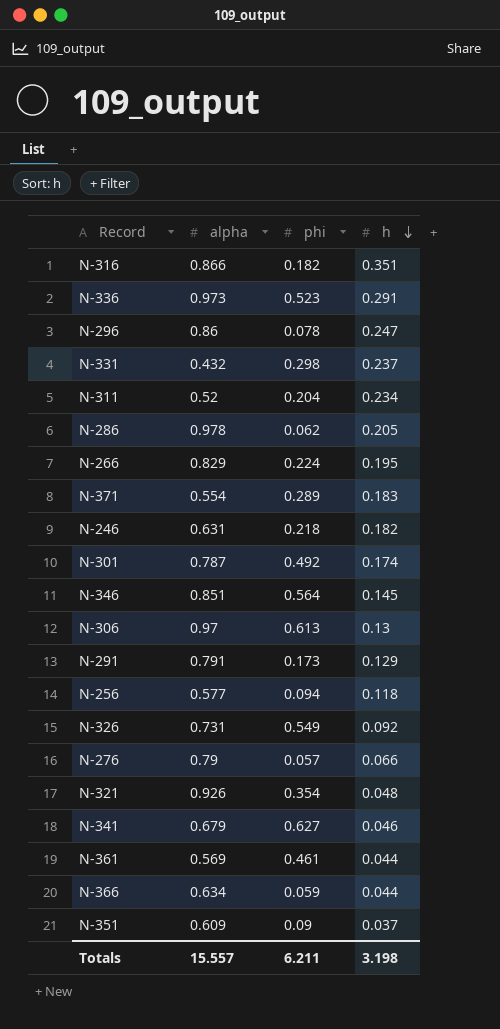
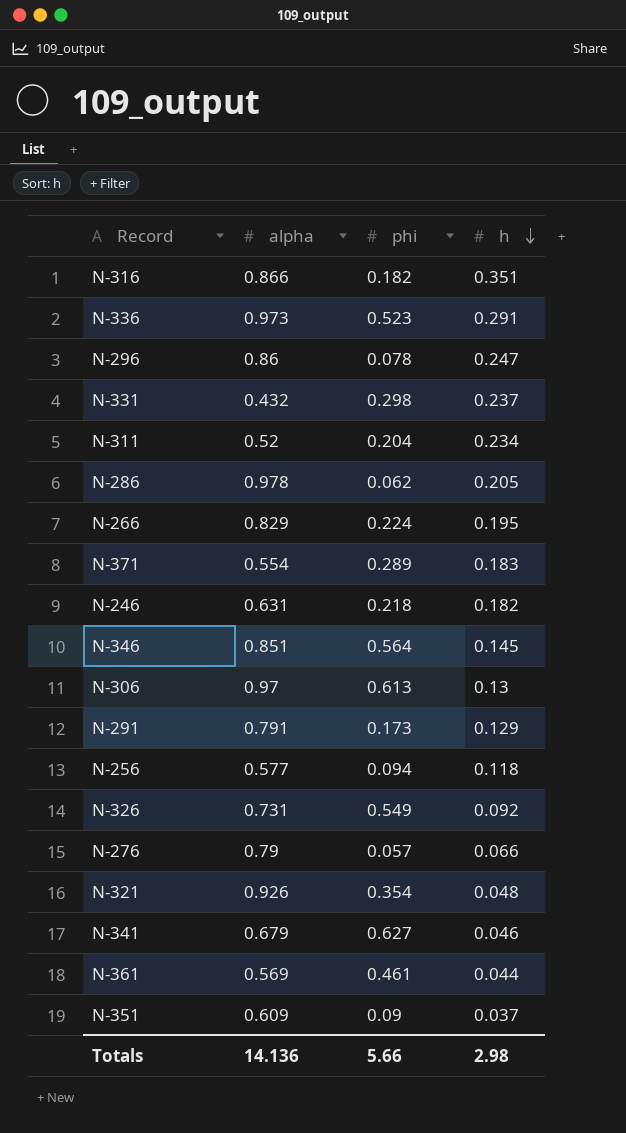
row N-301: 0.787 | 0.492 | 0.174 -> none
row N-366: 0.634 | 0.059 | 0.044 -> none
Totals | alpha: 15.557 -> 14.136
Totals | phi: 6.211 -> 5.66
Totals | h: 3.198 -> 2.98

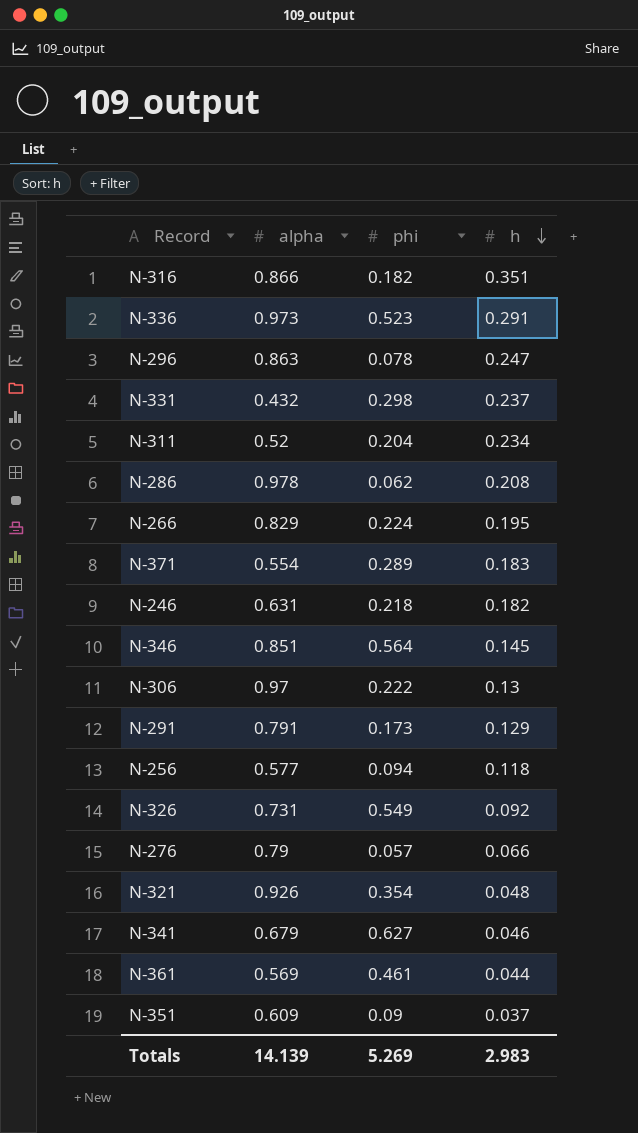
N-296 | alpha: 0.86 -> 0.863
N-286 | h: 0.205 -> 0.208
N-306 | phi: 0.613 -> 0.222
Totals | alpha: 14.136 -> 14.139
Totals | phi: 5.66 -> 5.269
Totals | h: 2.98 -> 2.983

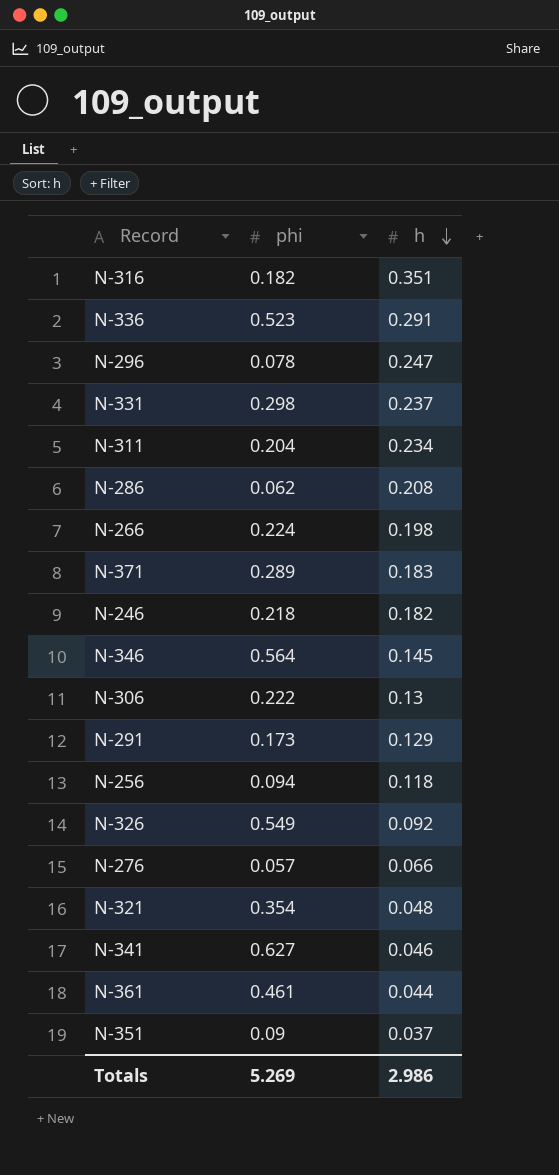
column alpha | position: 2 -> none
N-266 | h: 0.195 -> 0.198
Totals | h: 2.983 -> 2.986

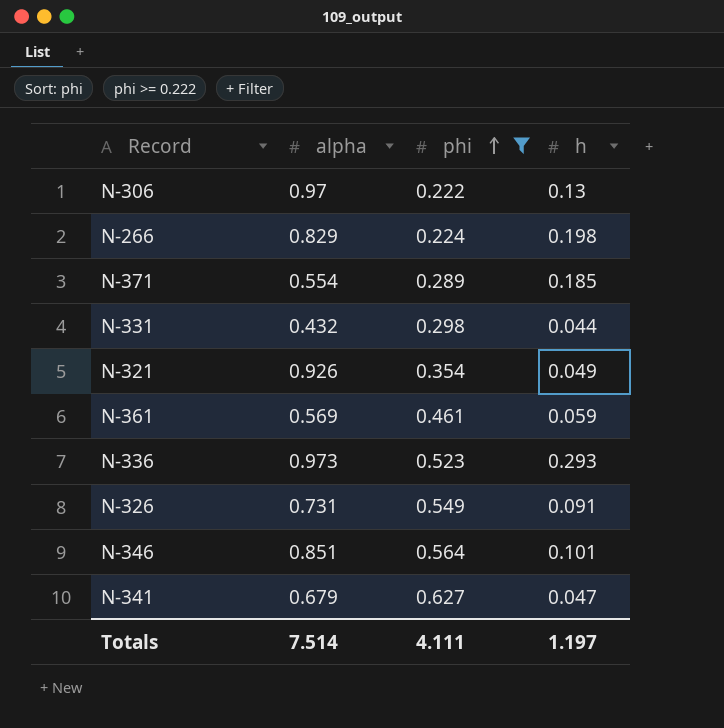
filter: none -> phi >= 0.222
row order: h descending -> phi ascending
column alpha | position: none -> 2
N-371 | h: 0.183 -> 0.185
N-331 | h: 0.237 -> 0.044
N-321 | h: 0.048 -> 0.049
N-361 | h: 0.044 -> 0.059
N-336 | h: 0.291 -> 0.293
N-326 | h: 0.092 -> 0.091
N-346 | h: 0.145 -> 0.101
N-341 | h: 0.046 -> 0.047
Totals | phi: 5.269 -> 4.111
Totals | h: 2.986 -> 1.197

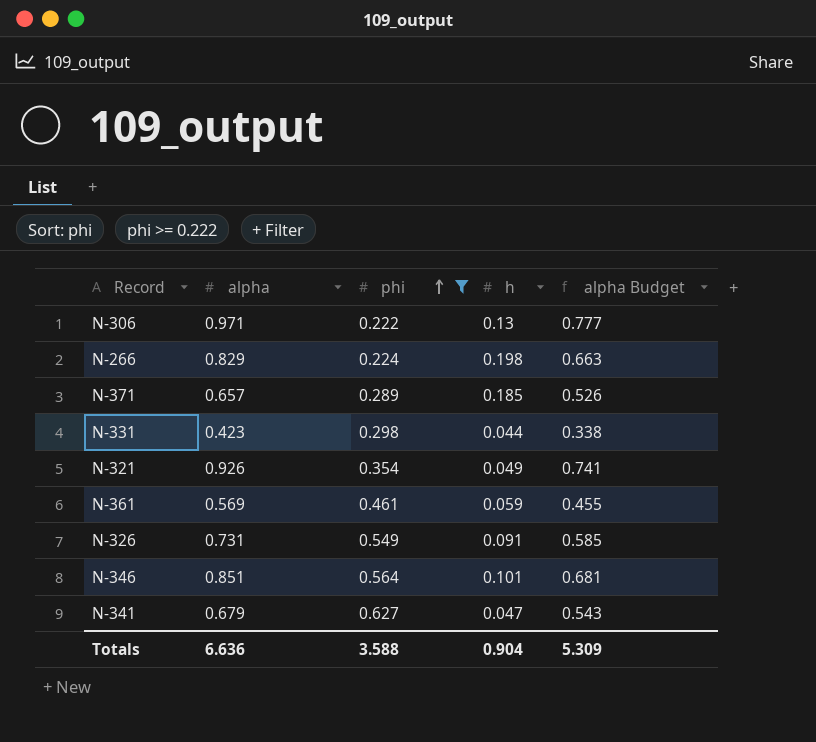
column alpha Budget | formula: none -> [alpha] * 0.8
row N-336: 0.973 | 0.523 | 0.293 -> none
N-306 | alpha: 0.97 -> 0.971
N-371 | alpha: 0.554 -> 0.657
N-331 | alpha: 0.432 -> 0.423
Totals | alpha: 7.514 -> 6.636
Totals | phi: 4.111 -> 3.588
Totals | h: 1.197 -> 0.904

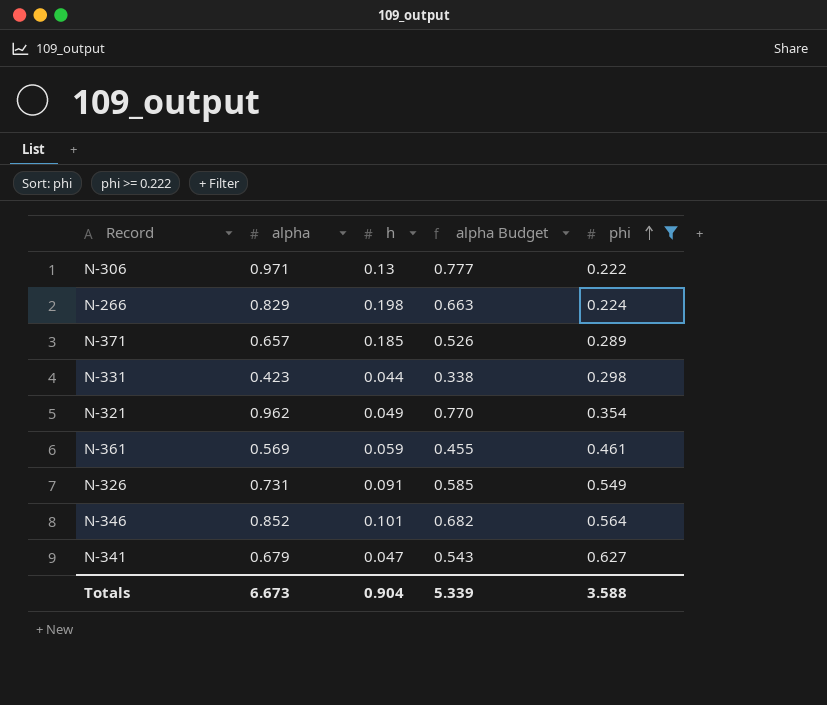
column phi | position: 3 -> 5
N-321 | alpha: 0.926 -> 0.962
N-321 | alpha Budget: 0.741 -> 0.770
N-346 | alpha: 0.851 -> 0.852
N-346 | alpha Budget: 0.681 -> 0.682
Totals | alpha: 6.636 -> 6.673
Totals | alpha Budget: 5.309 -> 5.339

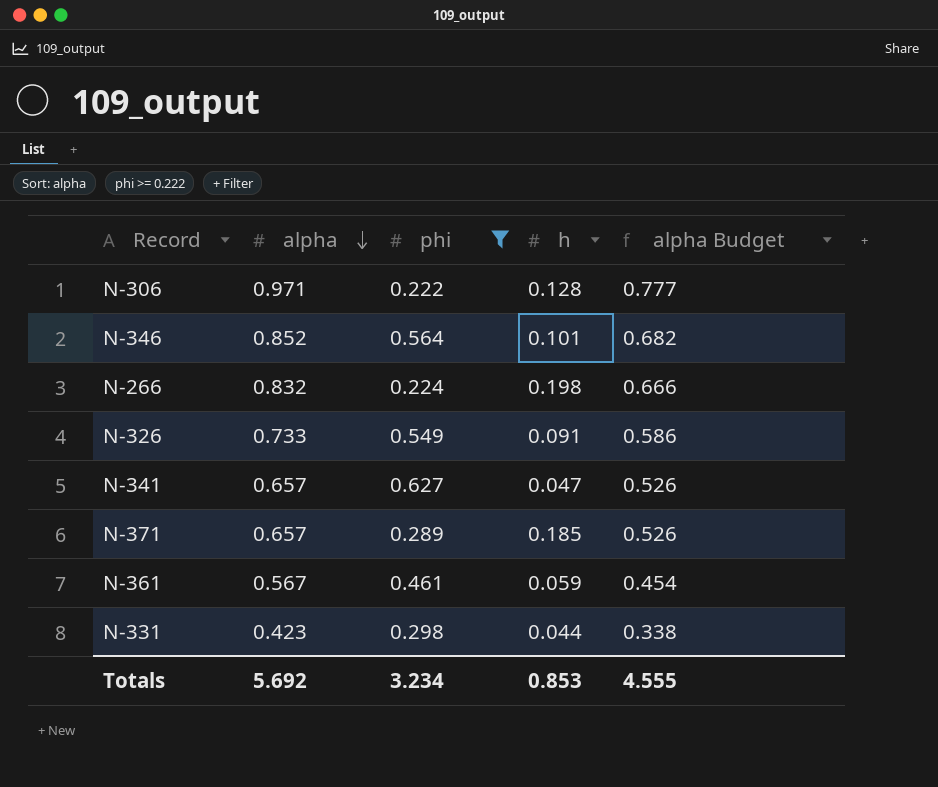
row order: phi ascending -> alpha descending
column phi | position: 5 -> 3
row N-321: 0.962 | 0.049 | 0.770 | 0.354 -> none
N-306 | h: 0.13 -> 0.128
N-266 | alpha: 0.829 -> 0.832
N-266 | alpha Budget: 0.663 -> 0.666
N-326 | alpha: 0.731 -> 0.733
N-326 | alpha Budget: 0.585 -> 0.586
N-341 | alpha: 0.679 -> 0.657
N-341 | alpha Budget: 0.543 -> 0.526
N-361 | alpha: 0.569 -> 0.567
N-361 | alpha Budget: 0.455 -> 0.454
Totals | alpha: 6.673 -> 5.692
Totals | phi: 3.588 -> 3.234
Totals | h: 0.904 -> 0.853
Totals | alpha Budget: 5.339 -> 4.555

